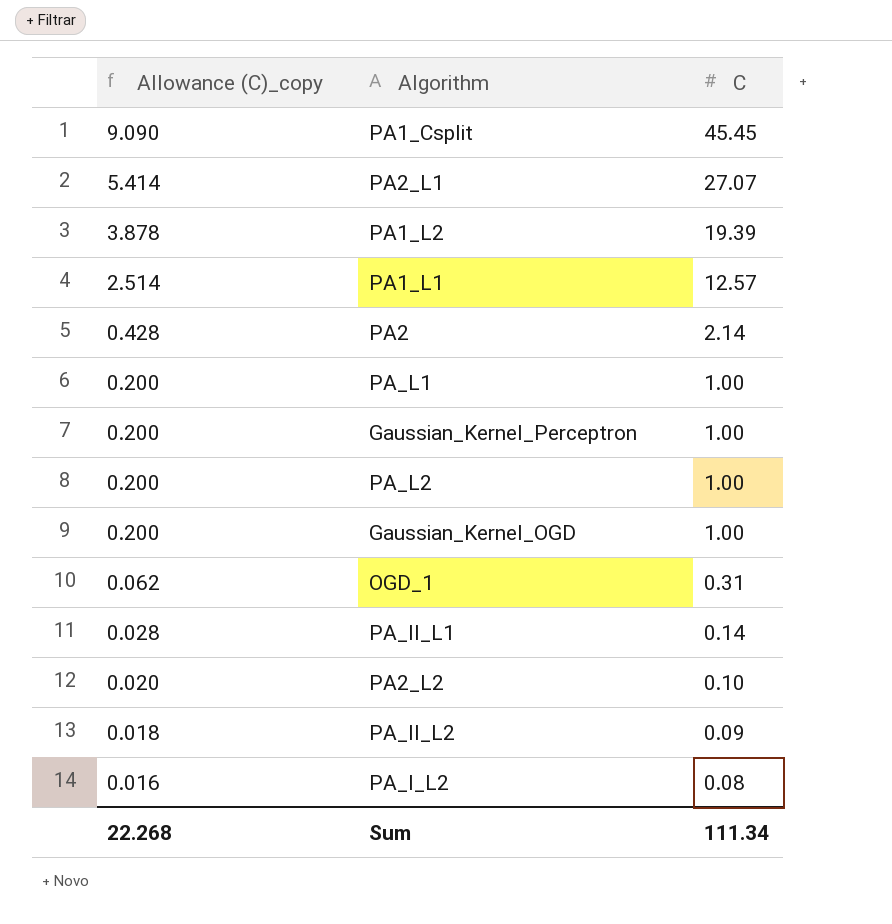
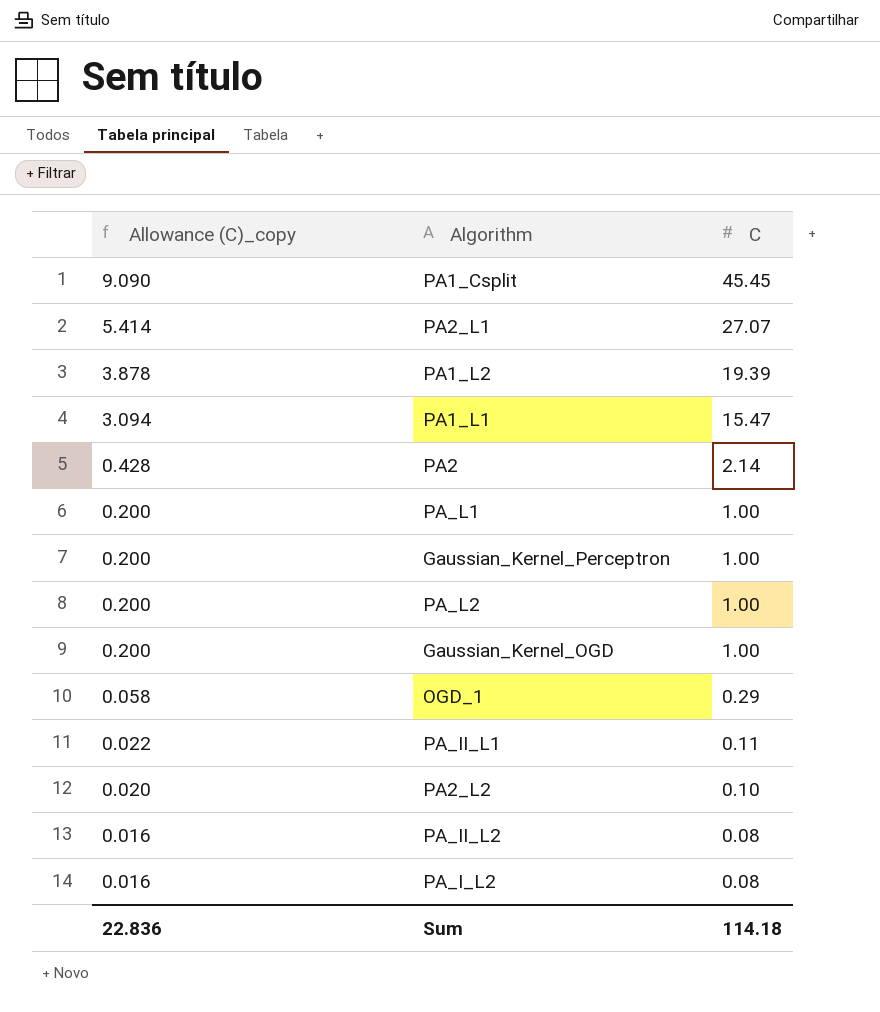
PA1_L1 | Allowance (C)_copy: 2.514 -> 3.094
PA1_L1 | C: 12.57 -> 15.47
OGD_1 | Allowance (C)_copy: 0.062 -> 0.058
OGD_1 | C: 0.31 -> 0.29
PA_II_L1 | Allowance (C)_copy: 0.028 -> 0.022
PA_II_L1 | C: 0.14 -> 0.11
PA_II_L2 | Allowance (C)_copy: 0.018 -> 0.016
PA_II_L2 | C: 0.09 -> 0.08
Sum | Allowance (C)_copy: 22.268 -> 22.836
Sum | C: 111.34 -> 114.18

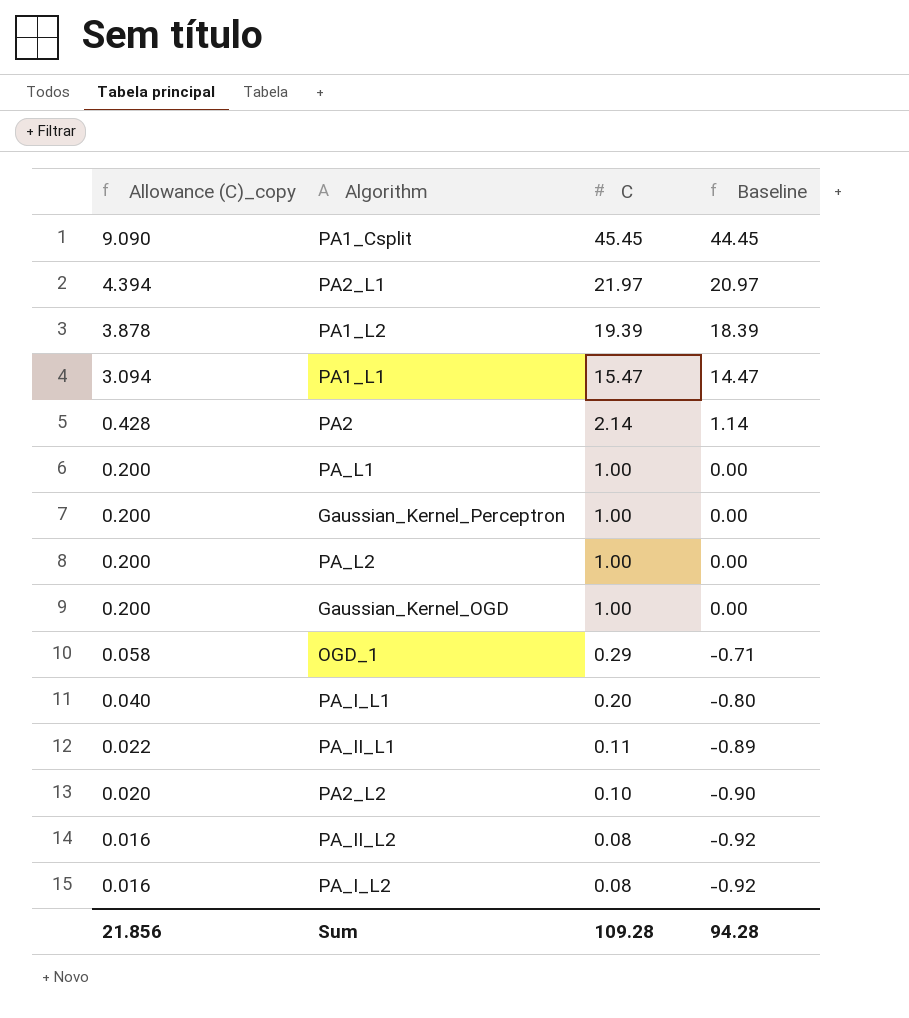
column Baseline | formula: none -> [C] - 1
PA2_L1 | Allowance (C)_copy: 5.414 -> 4.394
PA2_L1 | C: 27.07 -> 21.97
row PA_I_L1: none -> 0.040 | 0.20 | -0.80
Sum | Allowance (C)_copy: 22.836 -> 21.856
Sum | C: 114.18 -> 109.28

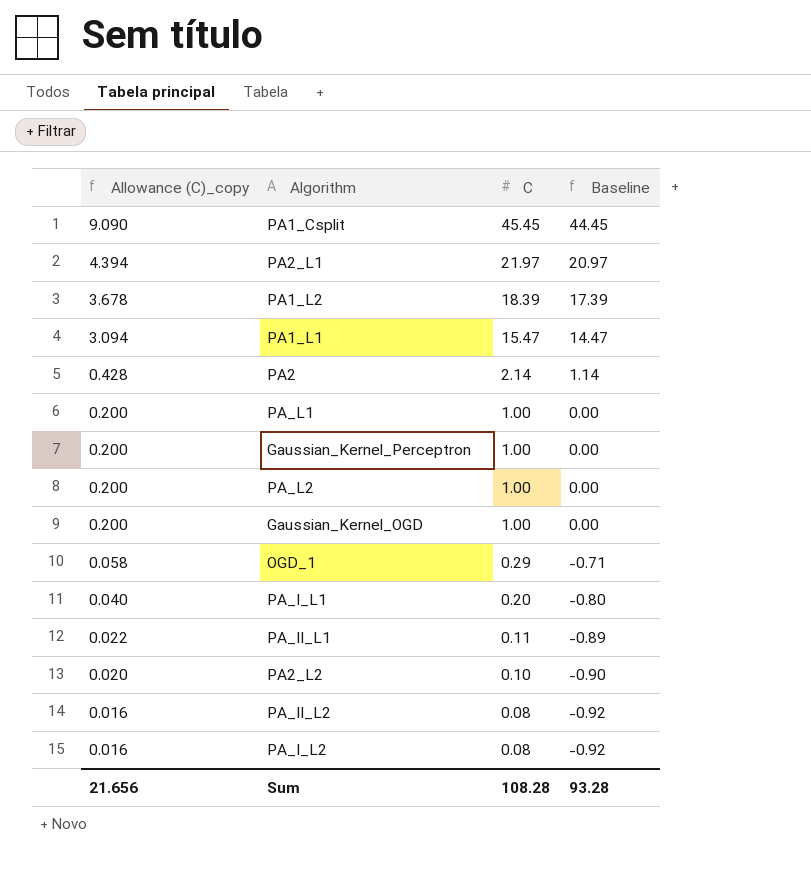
PA1_L2 | Allowance (C)_copy: 3.878 -> 3.678
PA1_L2 | C: 19.39 -> 18.39
PA1_L2 | Baseline: 18.39 -> 17.39
Sum | Allowance (C)_copy: 21.856 -> 21.656
Sum | C: 109.28 -> 108.28
Sum | Baseline: 94.28 -> 93.28

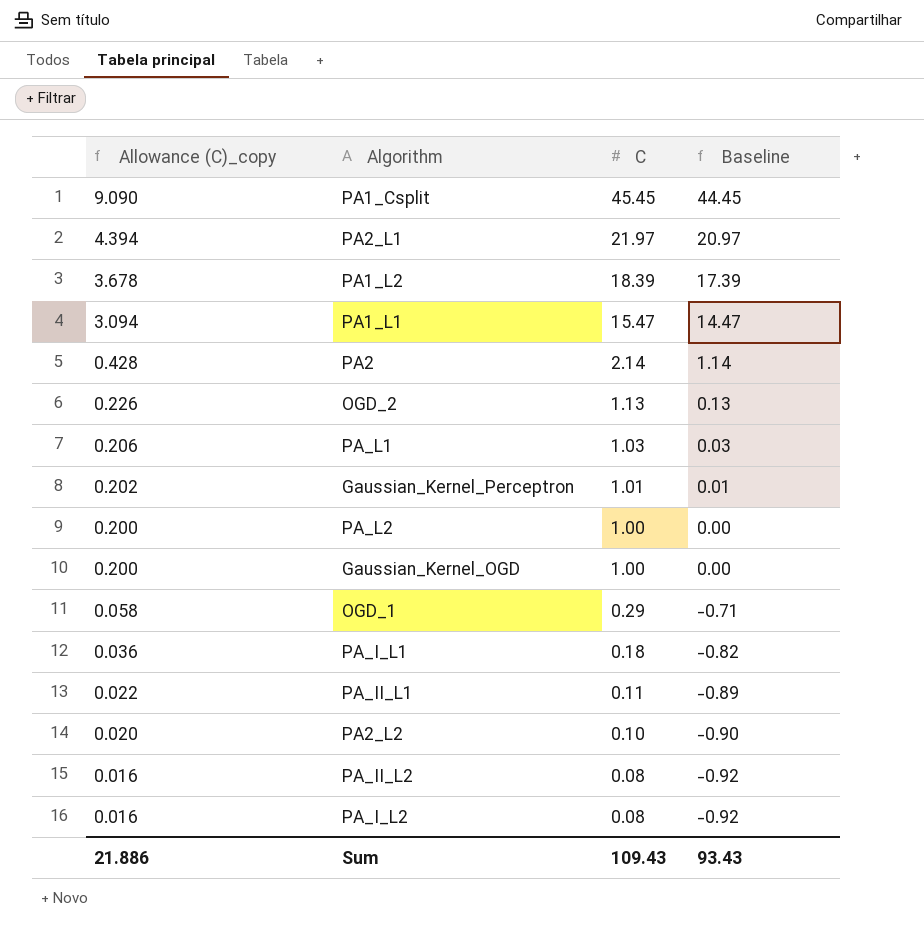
row OGD_2: none -> 0.226 | 1.13 | 0.13
PA_L1 | Allowance (C)_copy: 0.200 -> 0.206
PA_L1 | C: 1.00 -> 1.03
PA_L1 | Baseline: 0.00 -> 0.03
Gaussian_Kernel_Perceptron | Allowance (C)_copy: 0.200 -> 0.202
Gaussian_Kernel_Perceptron | C: 1.00 -> 1.01
Gaussian_Kernel_Perceptron | Baseline: 0.00 -> 0.01
PA_I_L1 | Allowance (C)_copy: 0.040 -> 0.036
PA_I_L1 | C: 0.20 -> 0.18
PA_I_L1 | Baseline: -0.80 -> -0.82
Sum | Allowance (C)_copy: 21.656 -> 21.886
Sum | C: 108.28 -> 109.43
Sum | Baseline: 93.28 -> 93.43

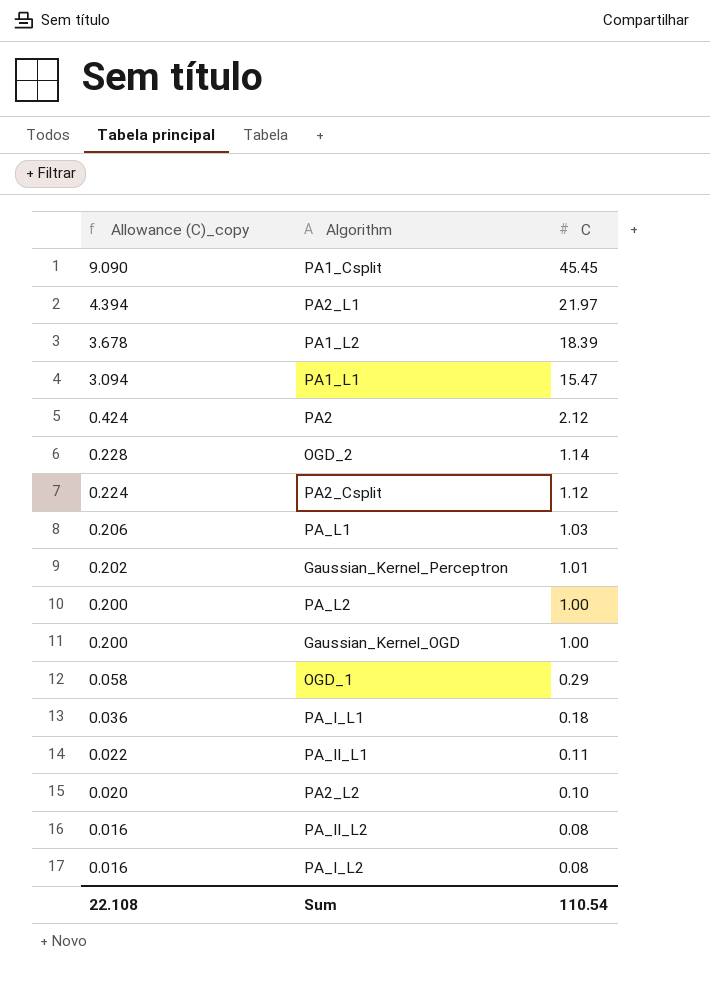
column Baseline | formula: [C] - 1 -> none
PA2 | Allowance (C)_copy: 0.428 -> 0.424
PA2 | C: 2.14 -> 2.12
OGD_2 | Allowance (C)_copy: 0.226 -> 0.228
OGD_2 | C: 1.13 -> 1.14
row PA2_Csplit: none -> 0.224 | 1.12
Sum | Allowance (C)_copy: 21.886 -> 22.108
Sum | C: 109.43 -> 110.54

